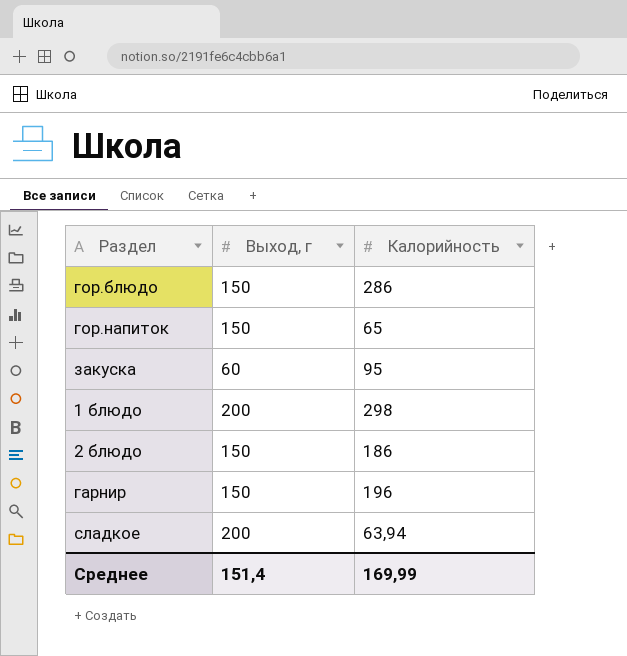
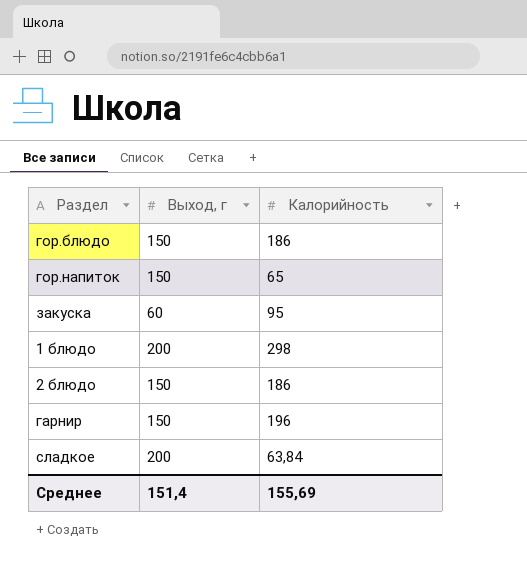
гор.блюдо | Калорийность: 286 -> 186
сладкое | Калорийность: 63,94 -> 63,84
Среднее | Калорийность: 169,99 -> 155,69

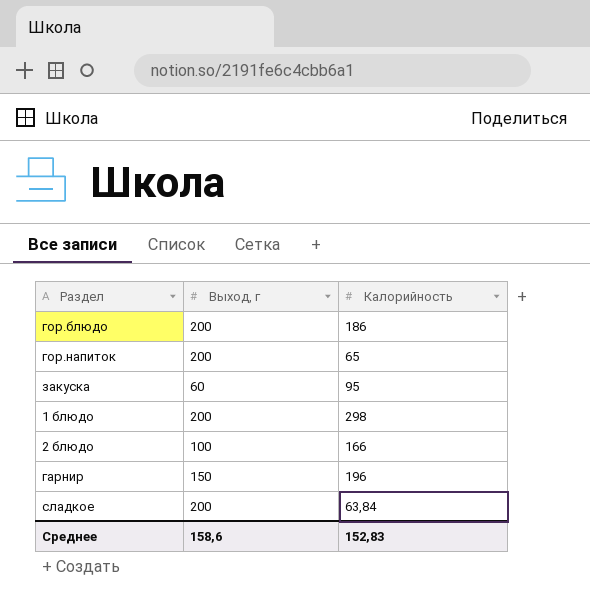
гор.блюдо | Выход, г: 150 -> 200
гор.напиток | Выход, г: 150 -> 200
2 блюдо | Выход, г: 150 -> 100
2 блюдо | Калорийность: 186 -> 166
Среднее | Выход, г: 151,4 -> 158,6
Среднее | Калорийность: 155,69 -> 152,83

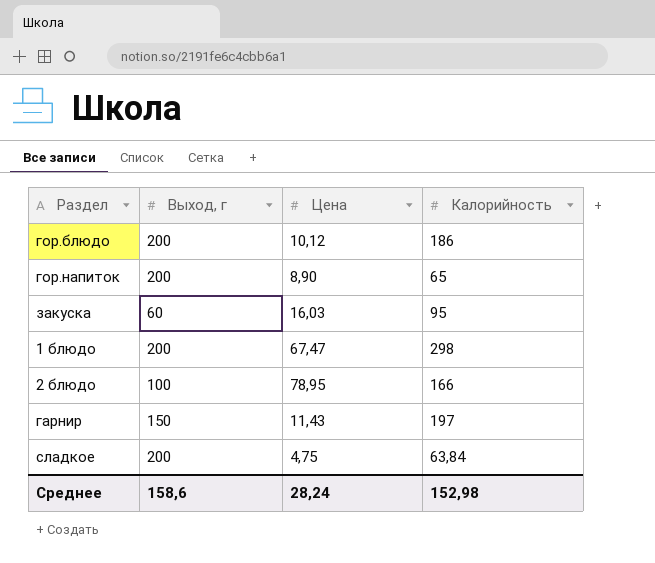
column Цена | position: none -> 3
гарнир | Калорийность: 196 -> 197
Среднее | Калорийность: 152,83 -> 152,98

